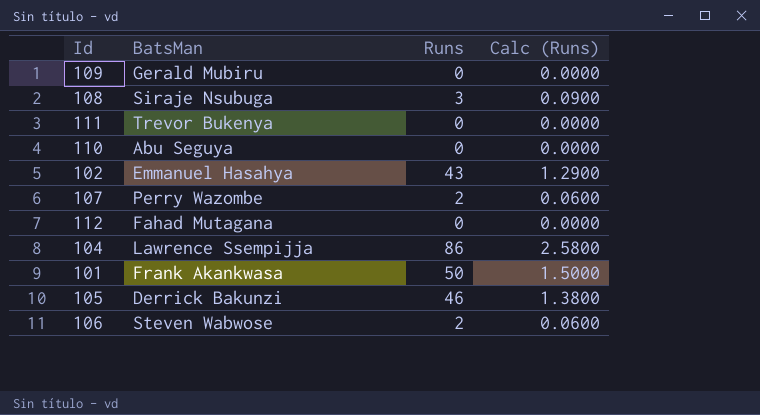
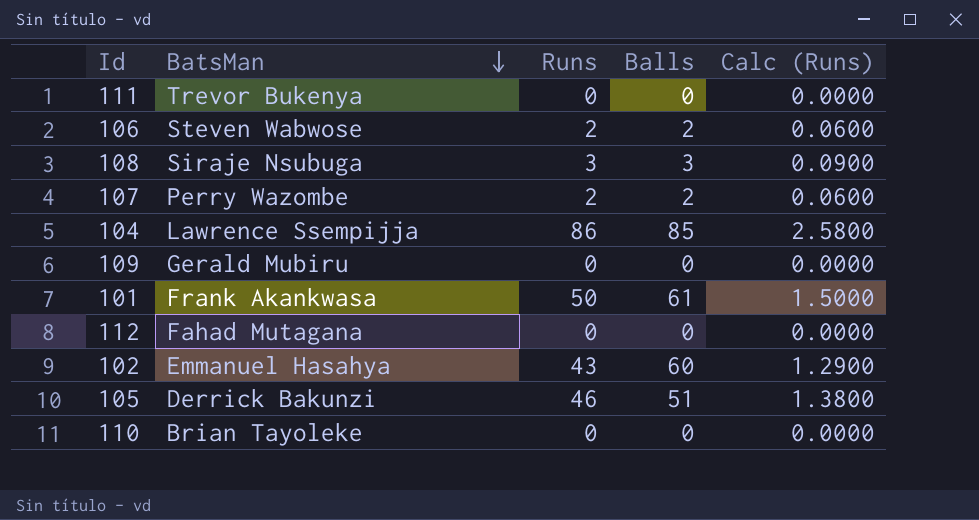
row order: none -> BatsMan descending
column Balls | position: none -> 4
110 | BatsMan: Abu Seguya -> Brian Tayoleke

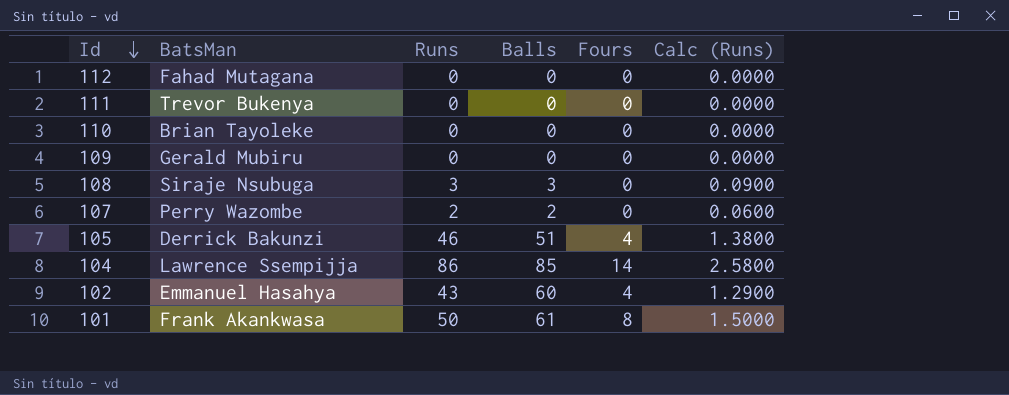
row order: BatsMan descending -> Id descending
column Fours | position: none -> 5
row 106: Steven Wabwose | 2 | 2 | 0.0600 -> none

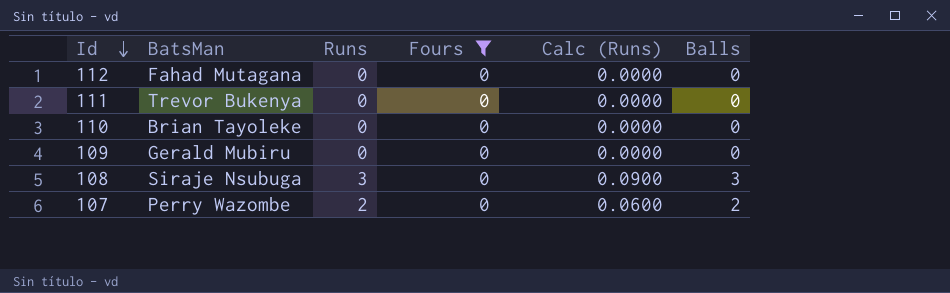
filter: none -> Fours = 0
column Balls | position: 4 -> 6

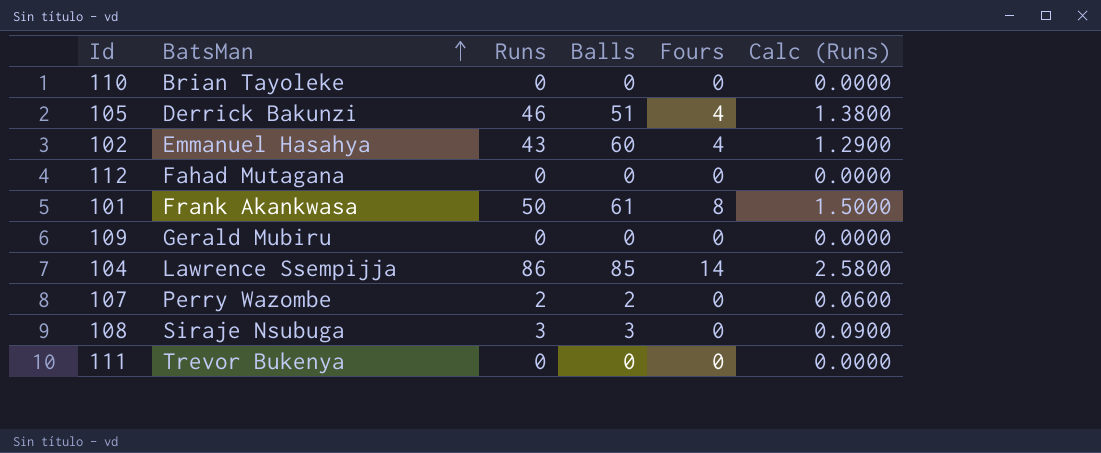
filter: Fours = 0 -> none
row order: Id descending -> BatsMan ascending
column Balls | position: 6 -> 4

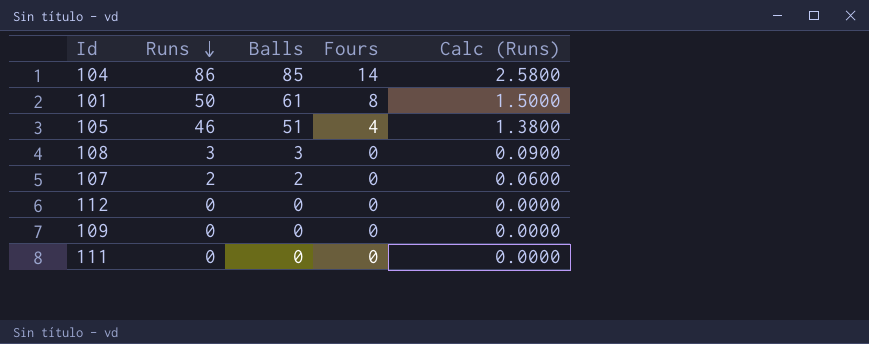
row order: BatsMan ascending -> Runs descending
column BatsMan | position: 2 -> none
row 110: Brian Tayoleke | 0 | 0 | 0 | 0.0000 -> none
row 102: Emmanuel Hasahya | 43 | 60 | 4 | 1.2900 -> none

